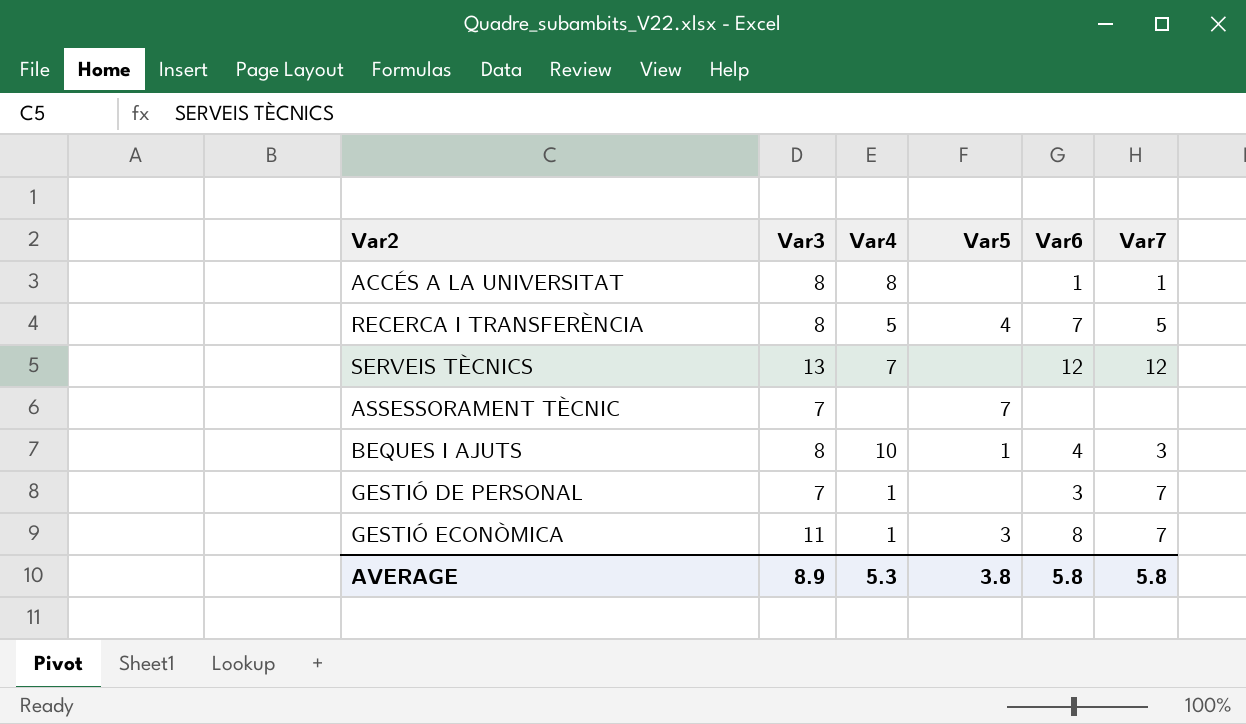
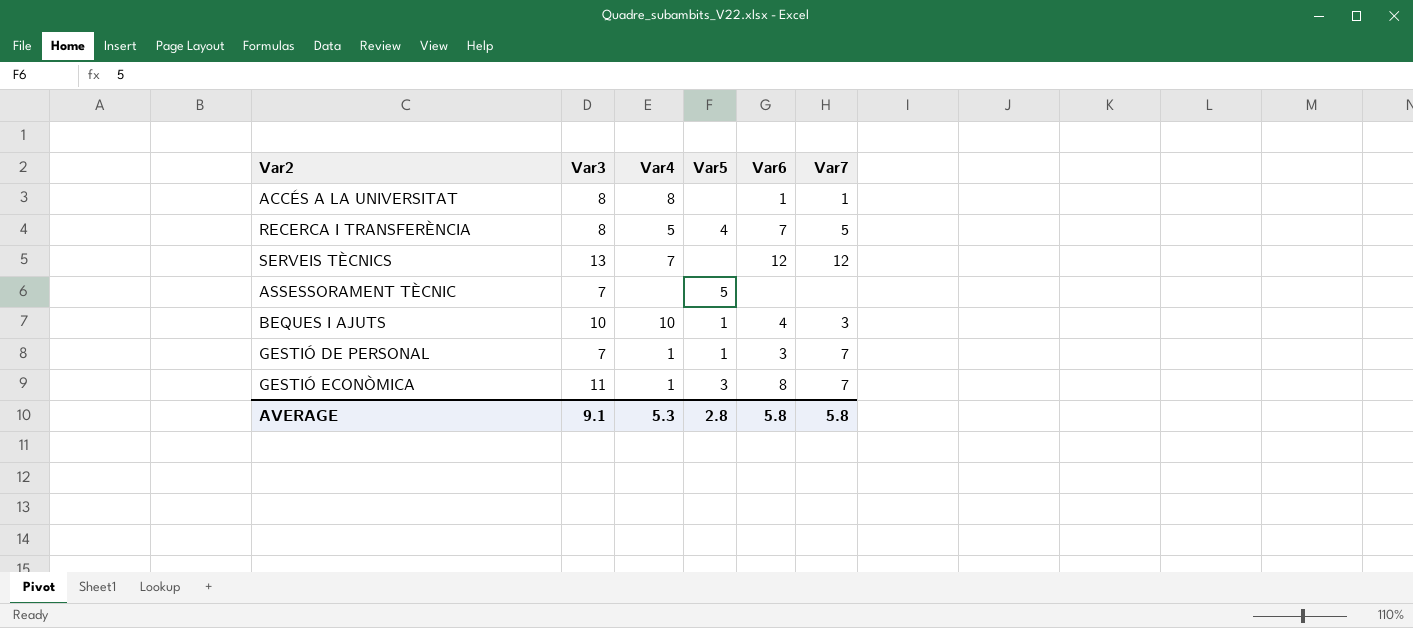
ASSESSORAMENT TÈCNIC | Var5: 7 -> 5
BEQUES I AJUTS | Var3: 8 -> 10
GESTIÓ DE PERSONAL | Var5: none -> 1
AVERAGE | Var3: 8.9 -> 9.1
AVERAGE | Var5: 3.8 -> 2.8

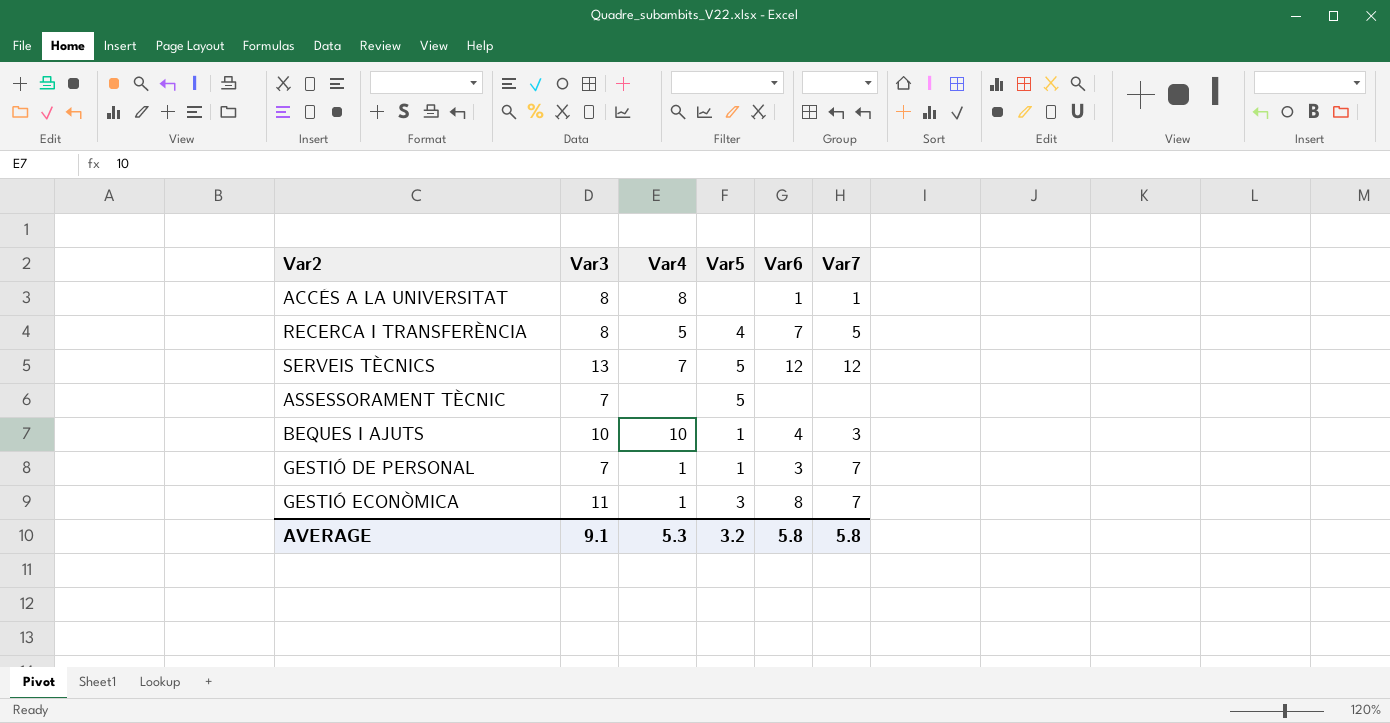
SERVEIS TÈCNICS | Var5: none -> 5
AVERAGE | Var5: 2.8 -> 3.2

